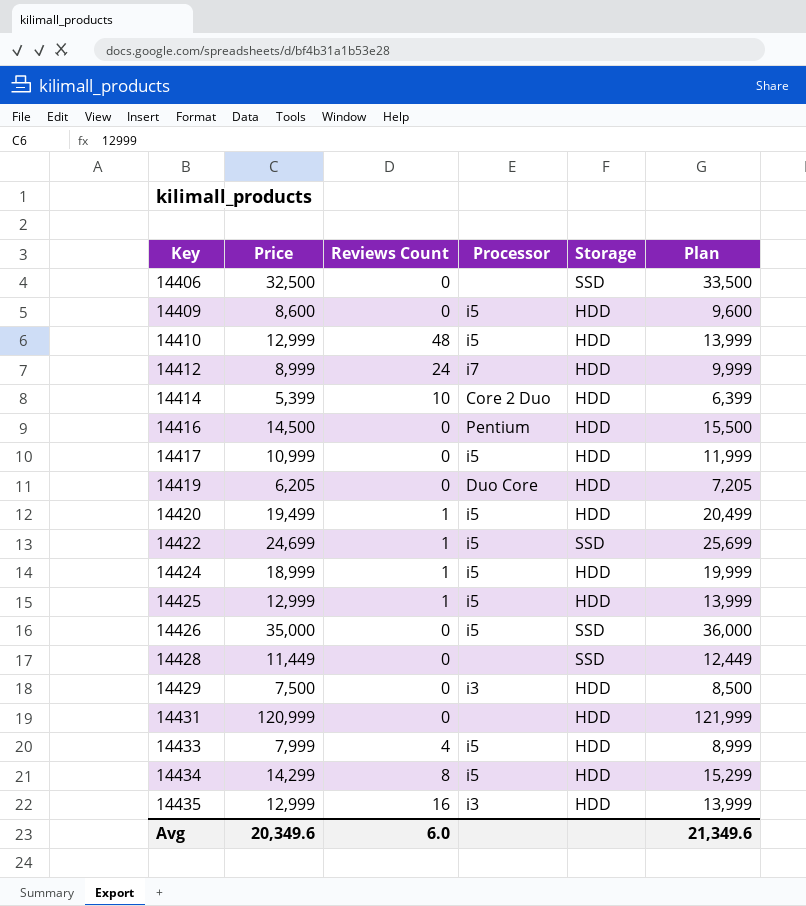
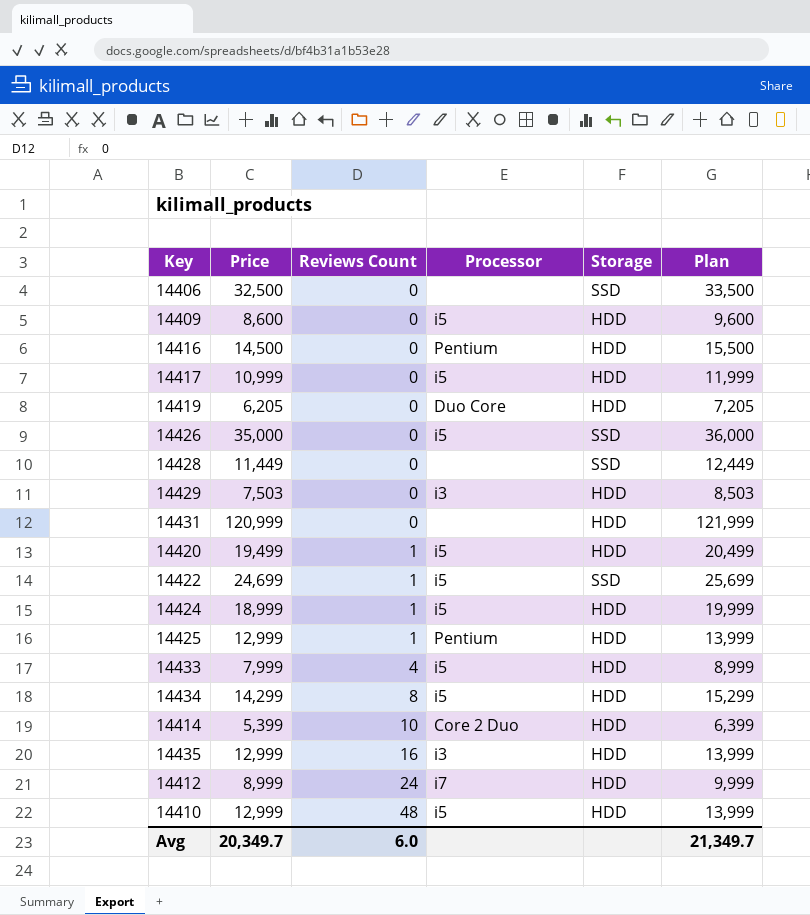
row order: Key ascending -> Reviews Count ascending
14429 | Price: 7,500 -> 7,503
14429 | Plan: 8,500 -> 8,503
14425 | Processor: i5 -> Pentium
Avg | Price: 20,349.6 -> 20,349.7
Avg | Plan: 21,349.6 -> 21,349.7

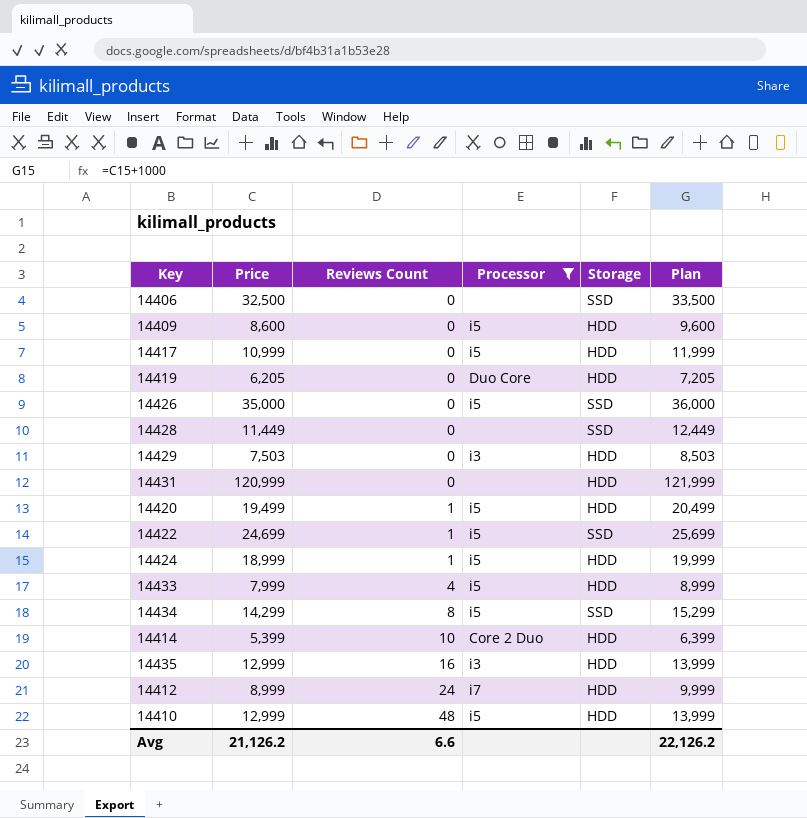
filter: none -> Processor != Pentium
14434 | Storage: HDD -> SSD
Avg | Price: 20,349.7 -> 21,126.2
Avg | Reviews Count: 6.0 -> 6.6
Avg | Plan: 21,349.7 -> 22,126.2

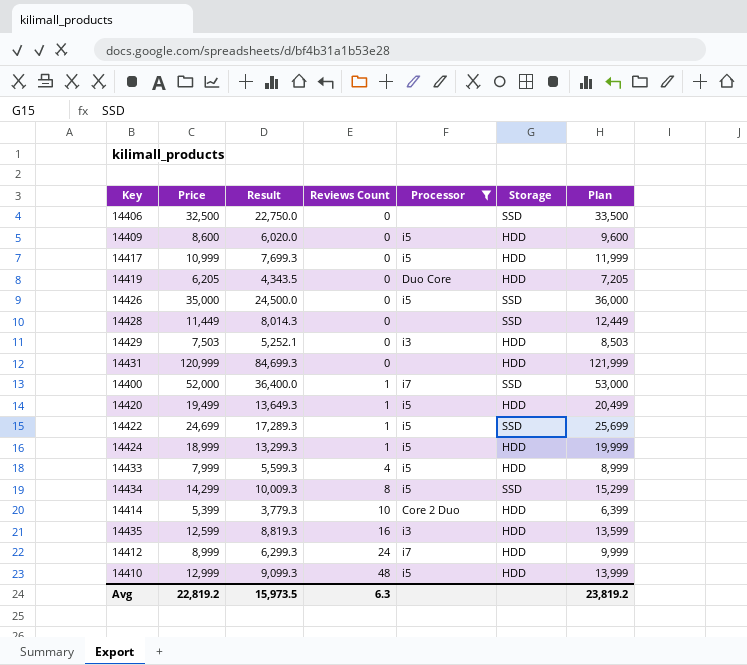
column Result | formula: none -> [Price] * 0.7
row 14400: none -> 52,000 | 36,400.0 | 1 | i7 | SSD | 53,000
14435 | Price: 12,999 -> 12,599
14435 | Plan: 13,999 -> 13,599
Avg | Price: 21,126.2 -> 22,819.2
Avg | Reviews Count: 6.6 -> 6.3
Avg | Plan: 22,126.2 -> 23,819.2

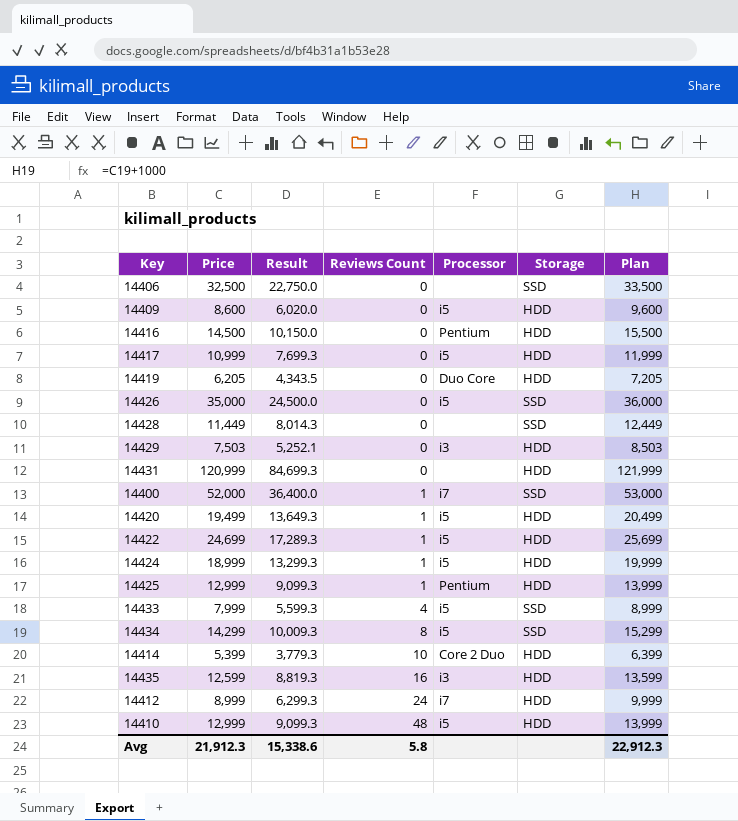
filter: Processor != Pentium -> none
14422 | Storage: SSD -> HDD
14433 | Storage: HDD -> SSD
Avg | Price: 22,819.2 -> 21,912.3
Avg | Result: 15,973.5 -> 15,338.6
Avg | Reviews Count: 6.3 -> 5.8
Avg | Plan: 23,819.2 -> 22,912.3

